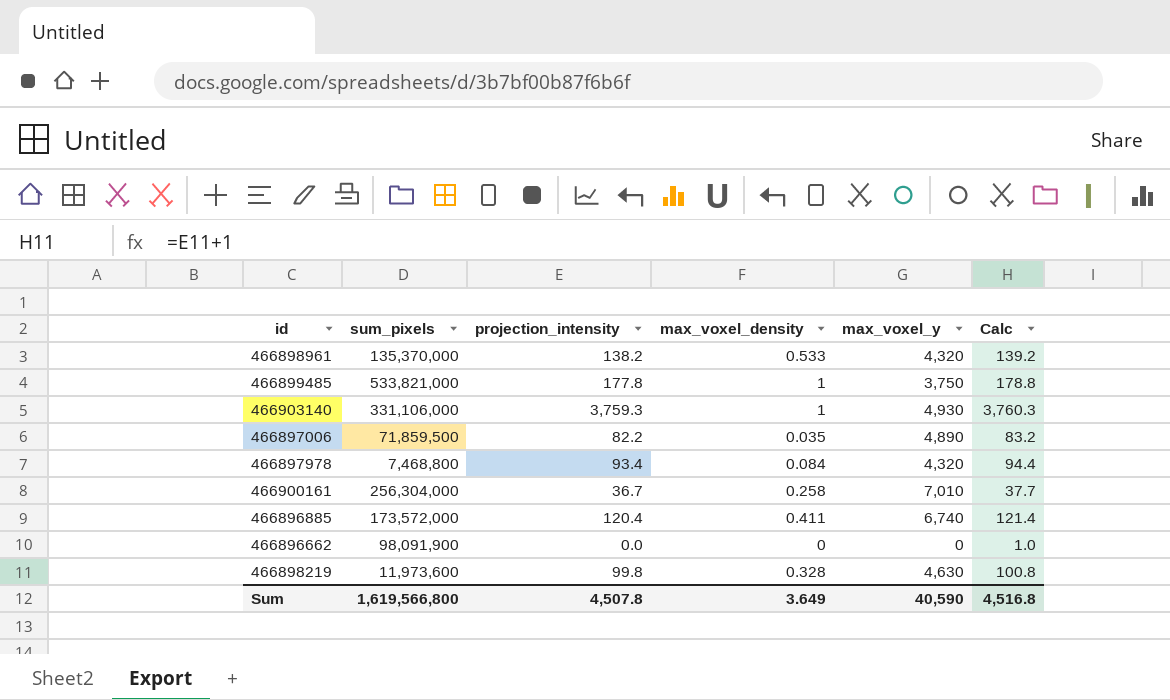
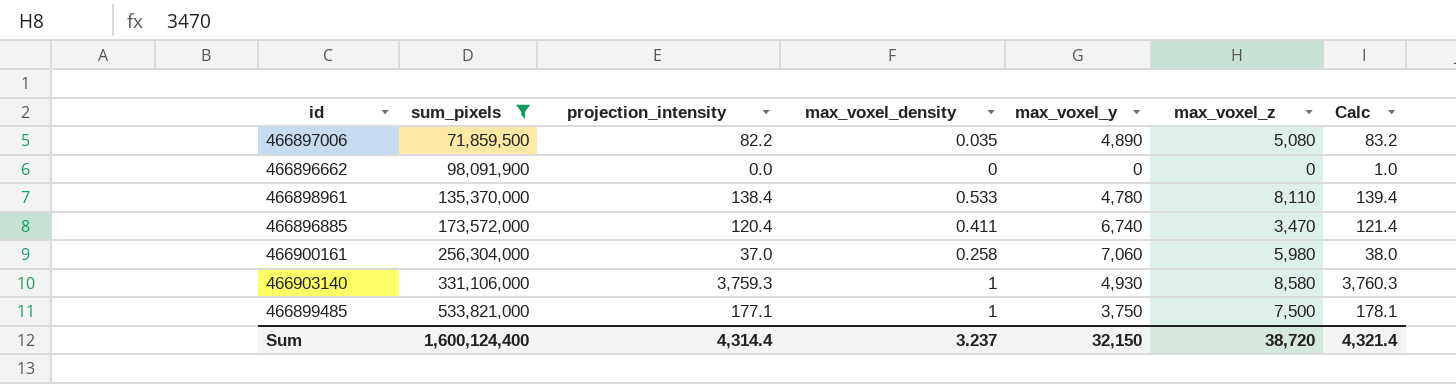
filter: none -> sum_pixels >= 71,859,500
row order: none -> sum_pixels ascending
column max_voxel_z | position: none -> 6
466898961 | projection_intensity: 138.2 -> 138.4
466898961 | max_voxel_y: 4,320 -> 4,780
466898961 | Calc: 139.2 -> 139.4
466900161 | projection_intensity: 36.7 -> 37.0
466900161 | max_voxel_y: 7,010 -> 7,060
466900161 | Calc: 37.7 -> 38.0
466899485 | projection_intensity: 177.8 -> 177.1
466899485 | Calc: 178.8 -> 178.1
Sum | sum_pixels: 1,619,566,800 -> 1,600,124,400
Sum | projection_intensity: 4,507.8 -> 4,314.4
Sum | max_voxel_density: 3.649 -> 3.237
Sum | max_voxel_y: 40,590 -> 32,150
Sum | Calc: 4,516.8 -> 4,321.4

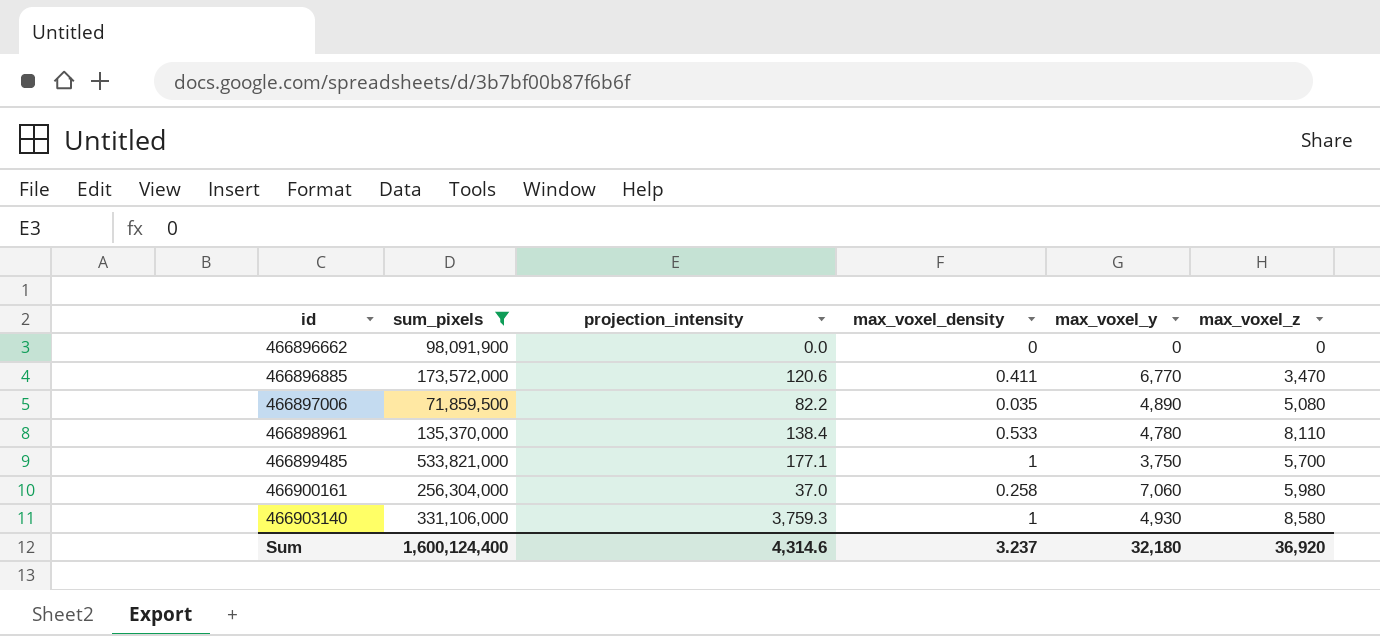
row order: sum_pixels ascending -> id ascending
column Calc | formula: [projection_intensity] + 1 -> none
466896885 | projection_intensity: 120.4 -> 120.6
466896885 | max_voxel_y: 6,740 -> 6,770
466899485 | max_voxel_z: 7,500 -> 5,700
Sum | projection_intensity: 4,314.4 -> 4,314.6
Sum | max_voxel_y: 32,150 -> 32,180
Sum | max_voxel_z: 38,720 -> 36,920

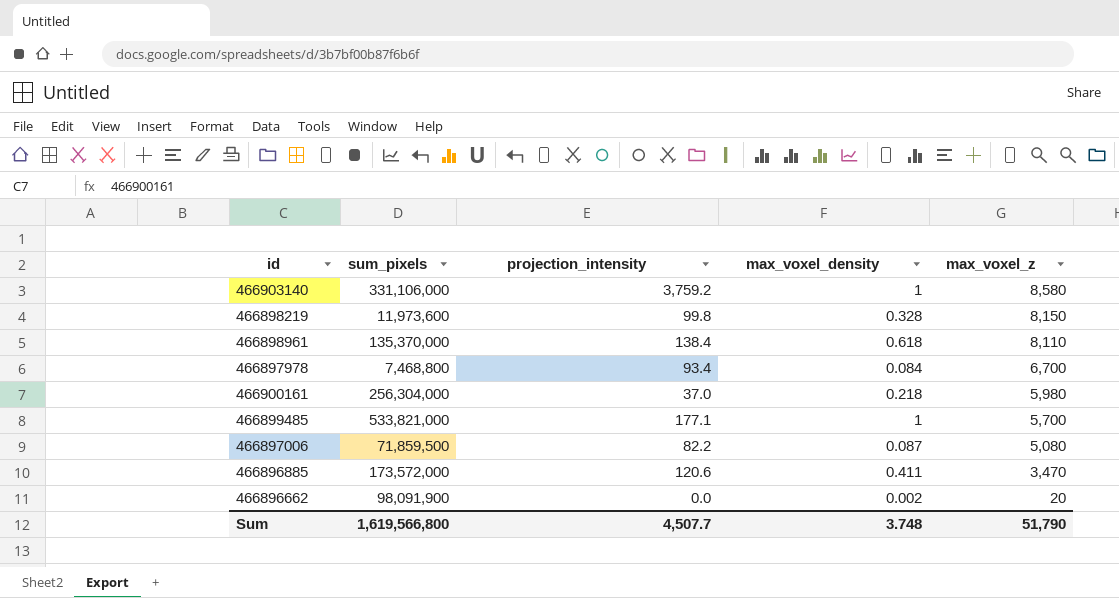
filter: sum_pixels >= 71,859,500 -> none
row order: id ascending -> max_voxel_z descending
column max_voxel_y | position: 5 -> none
466903140 | projection_intensity: 3,759.3 -> 3,759.2
466898961 | max_voxel_density: 0.533 -> 0.618
466900161 | max_voxel_density: 0.258 -> 0.218
466897006 | max_voxel_density: 0.035 -> 0.087
466896662 | max_voxel_density: 0 -> 0.002
466896662 | max_voxel_z: 0 -> 20
Sum | sum_pixels: 1,600,124,400 -> 1,619,566,800
Sum | projection_intensity: 4,314.6 -> 4,507.7
Sum | max_voxel_density: 3.237 -> 3.748
Sum | max_voxel_z: 36,920 -> 51,790

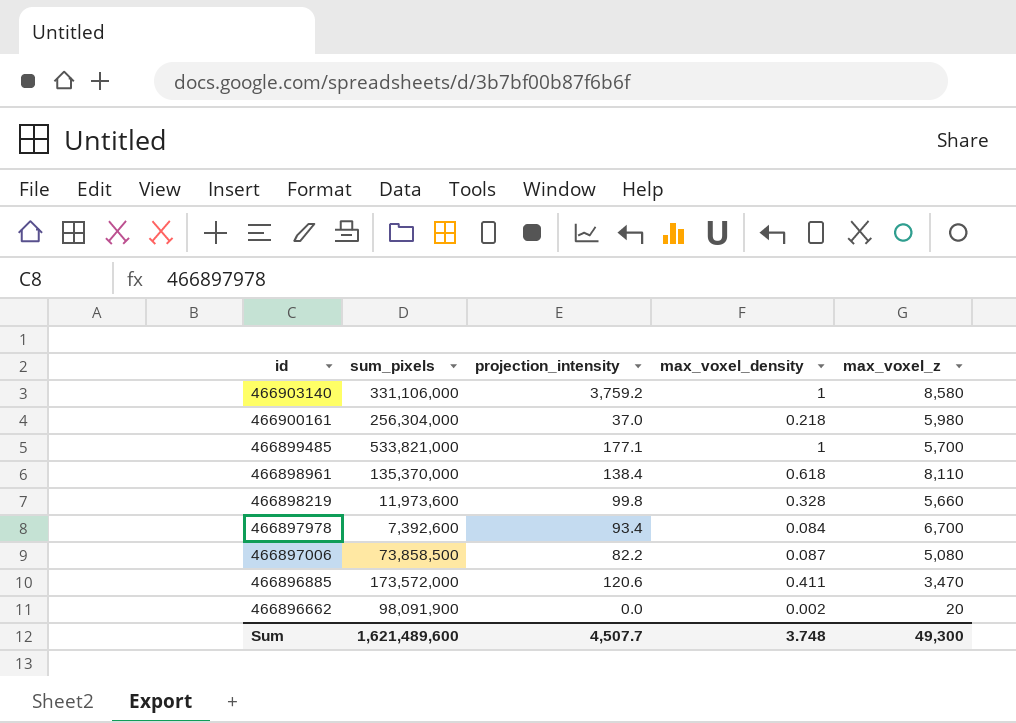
row order: max_voxel_z descending -> id descending
466898219 | max_voxel_z: 8,150 -> 5,660
466897978 | sum_pixels: 7,468,800 -> 7,392,600
466897006 | sum_pixels: 71,859,500 -> 73,858,500
Sum | sum_pixels: 1,619,566,800 -> 1,621,489,600
Sum | max_voxel_z: 51,790 -> 49,300

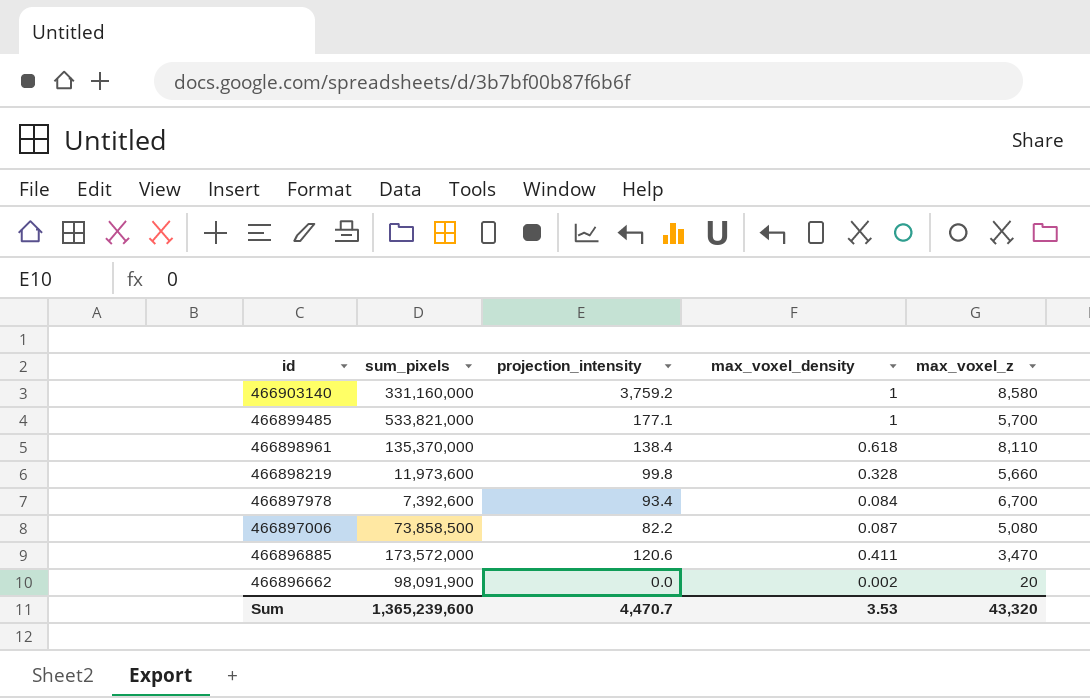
row 466900161: 256,304,000 | 37.0 | 0.218 | 5,980 -> none
466903140 | sum_pixels: 331,106,000 -> 331,160,000
Sum | sum_pixels: 1,621,489,600 -> 1,365,239,600
Sum | projection_intensity: 4,507.7 -> 4,470.7
Sum | max_voxel_density: 3.748 -> 3.53
Sum | max_voxel_z: 49,300 -> 43,320

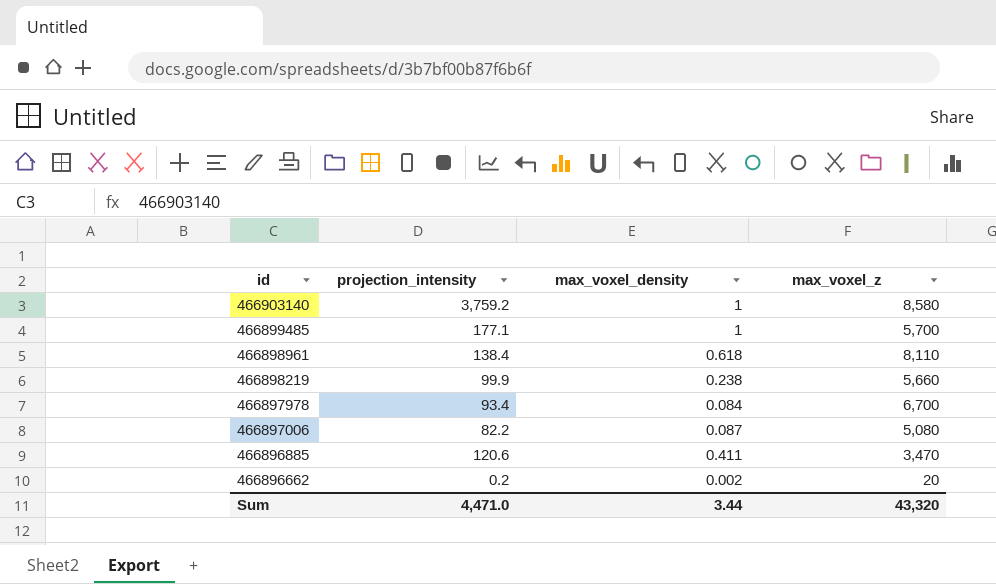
column sum_pixels | position: 2 -> none
466898219 | projection_intensity: 99.8 -> 99.9
466898219 | max_voxel_density: 0.328 -> 0.238
466896662 | projection_intensity: 0.0 -> 0.2
Sum | projection_intensity: 4,470.7 -> 4,471.0
Sum | max_voxel_density: 3.53 -> 3.44

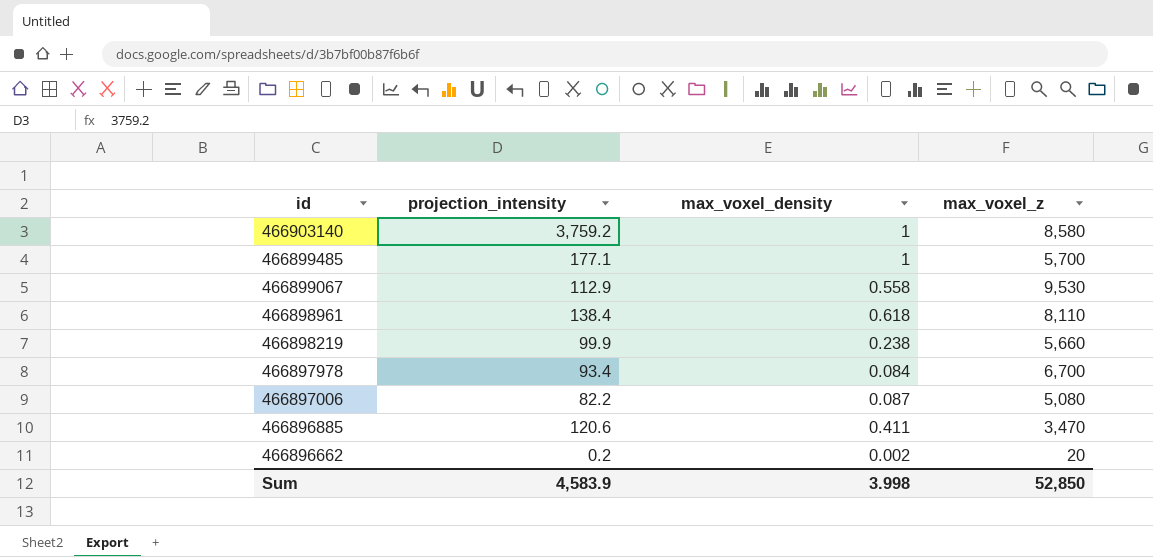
row 466899067: none -> 112.9 | 0.558 | 9,530
Sum | projection_intensity: 4,471.0 -> 4,583.9
Sum | max_voxel_density: 3.44 -> 3.998
Sum | max_voxel_z: 43,320 -> 52,850

